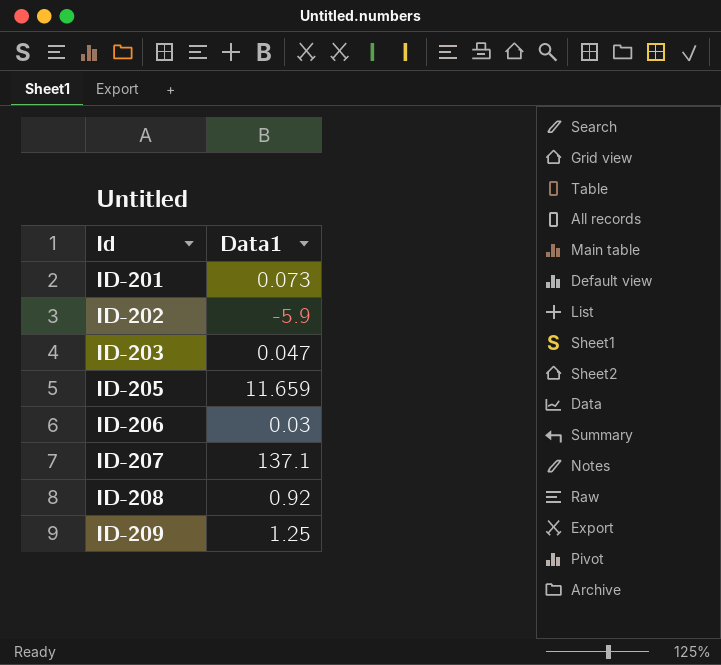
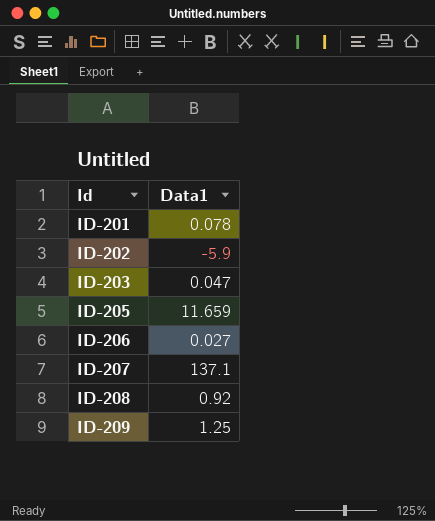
ID-201 | Data1: 0.073 -> 0.078
ID-206 | Data1: 0.03 -> 0.027

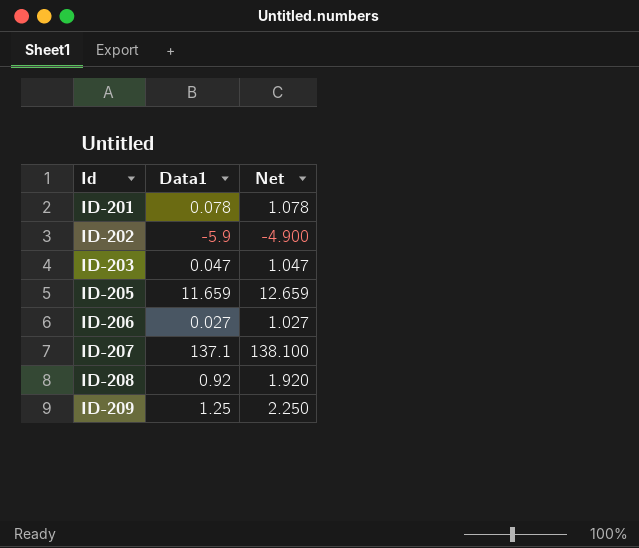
column Net | formula: none -> [Data1] + 1

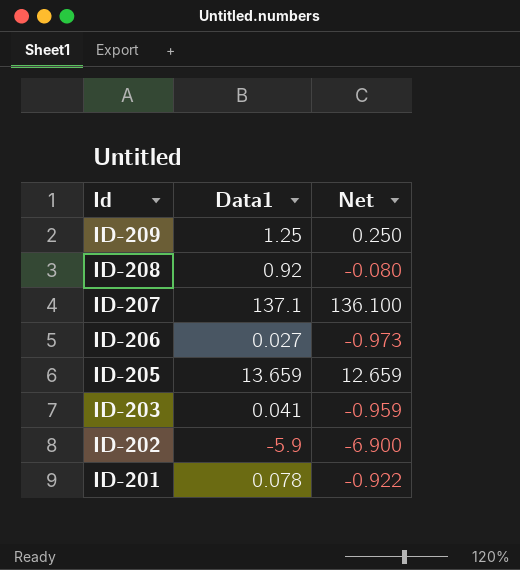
row order: Id ascending -> Id descending
column Net | formula: [Data1] + 1 -> [Data1] - 1
ID-205 | Data1: 11.659 -> 13.659
ID-203 | Data1: 0.047 -> 0.041

